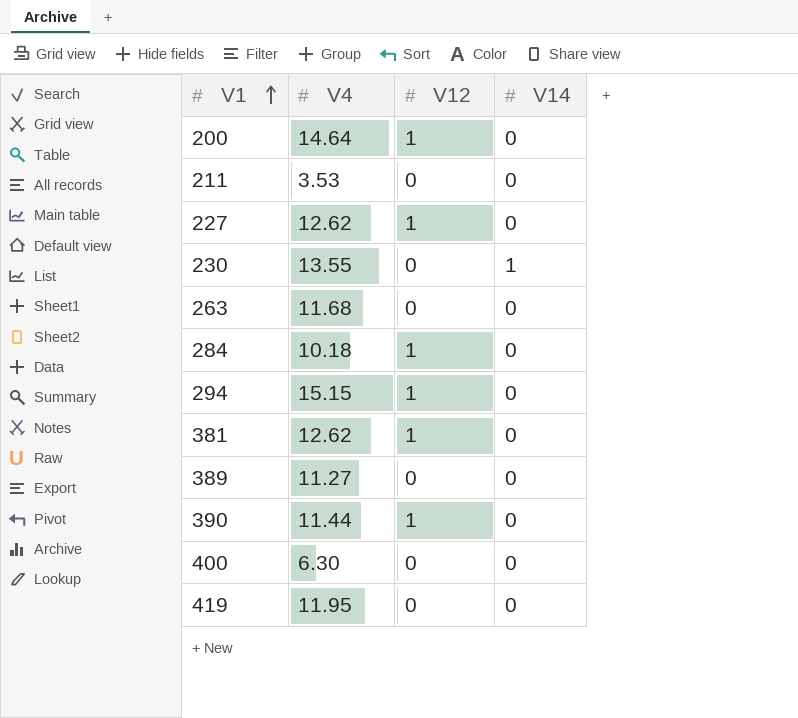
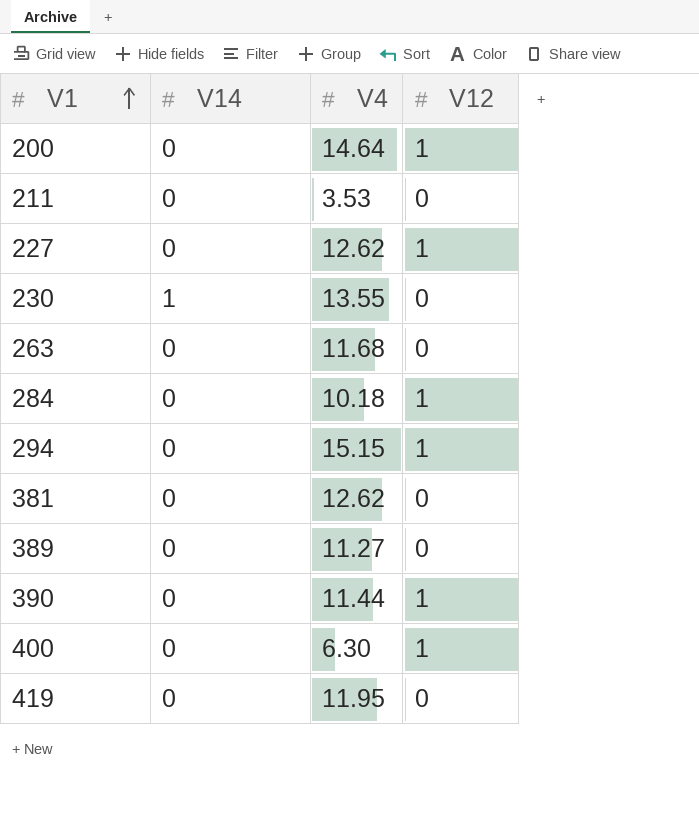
column V14 | position: 4 -> 2
381 | V12: 1 -> 0
400 | V12: 0 -> 1

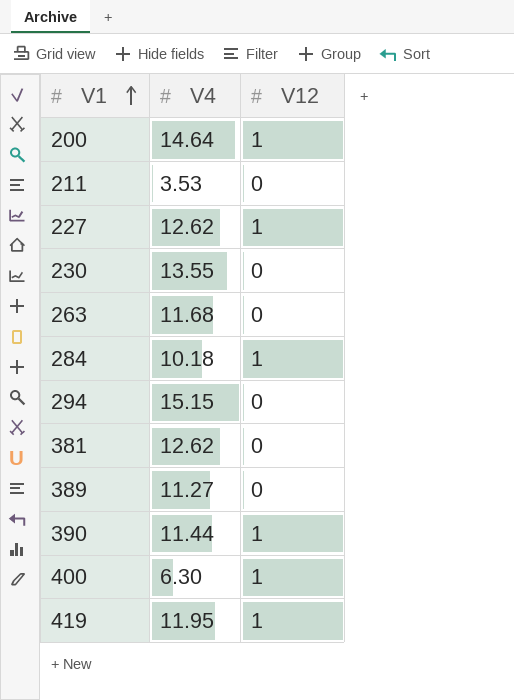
column V14 | position: 2 -> none
294 | V12: 1 -> 0
419 | V12: 0 -> 1

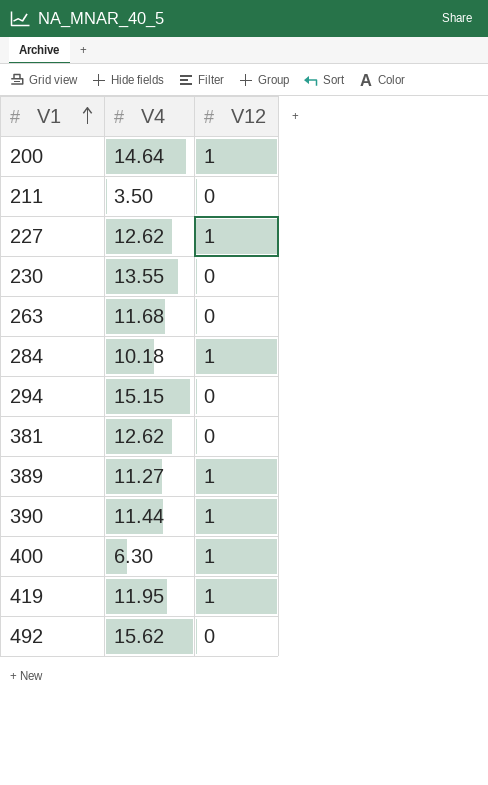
211 | V4: 3.53 -> 3.50
389 | V12: 0 -> 1
row 492: none -> 15.62 | 0

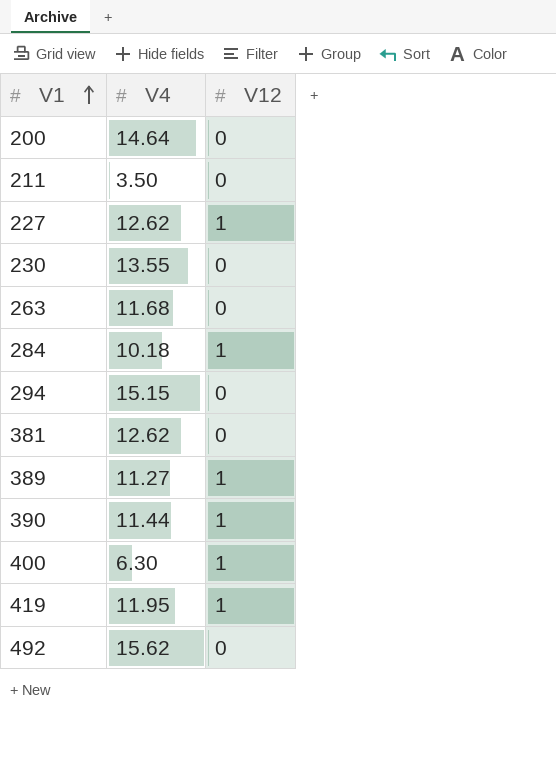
200 | V12: 1 -> 0

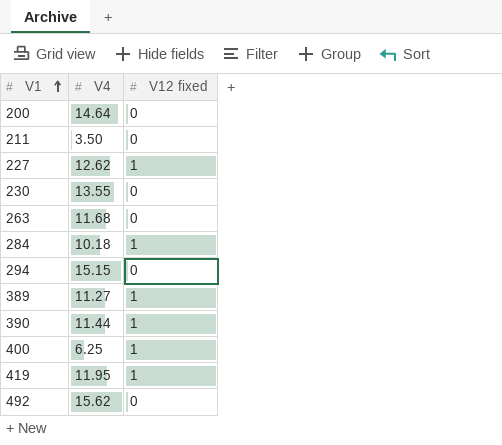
column name: V12 -> V12 fixed
row 381: 12.62 | 0 -> none
400 | V4: 6.30 -> 6.25

